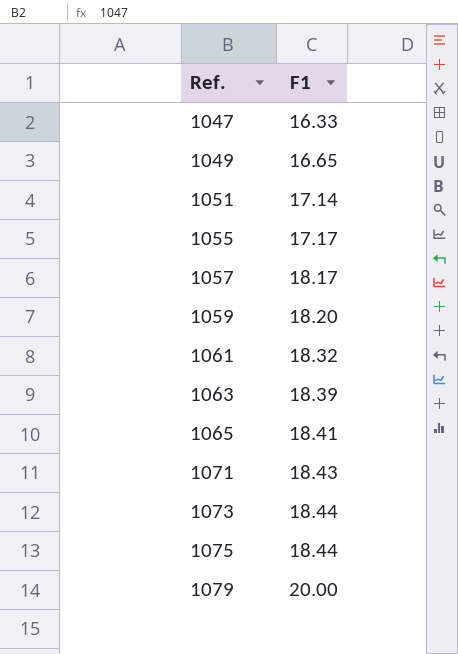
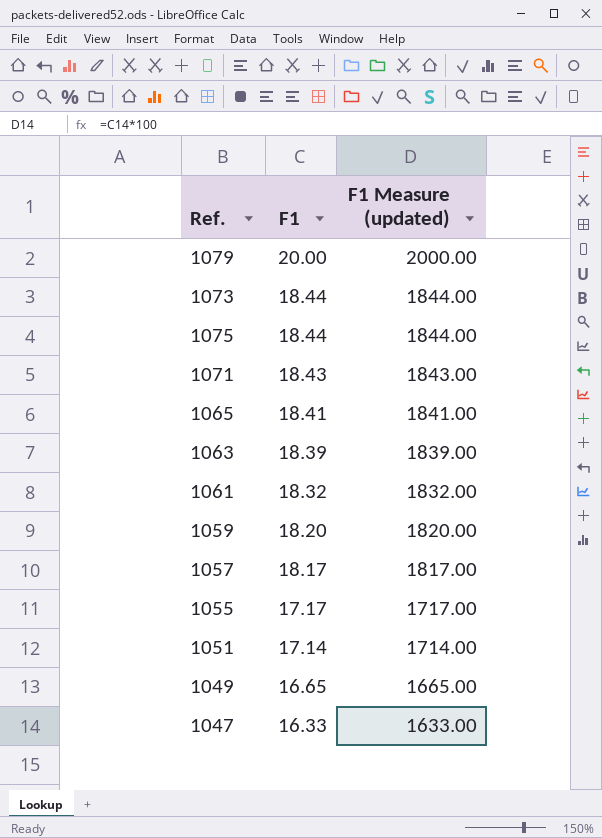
row order: Ref. ascending -> F1 descending
column F1 Measure (updated) | formula: none -> [F1] * 100

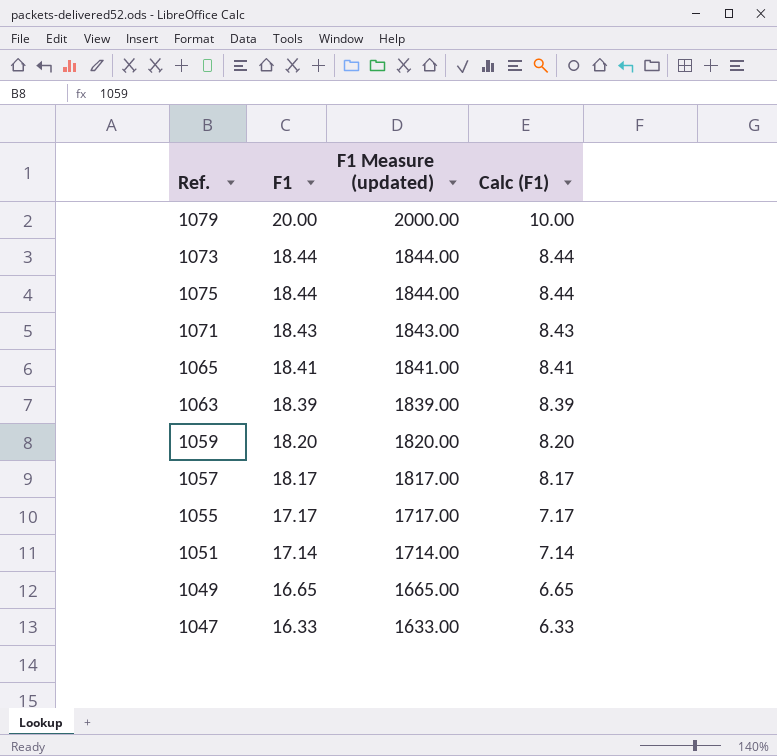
column Calc (F1) | formula: none -> [F1] - 10
row 1061: 18.32 | 1832.00 -> none

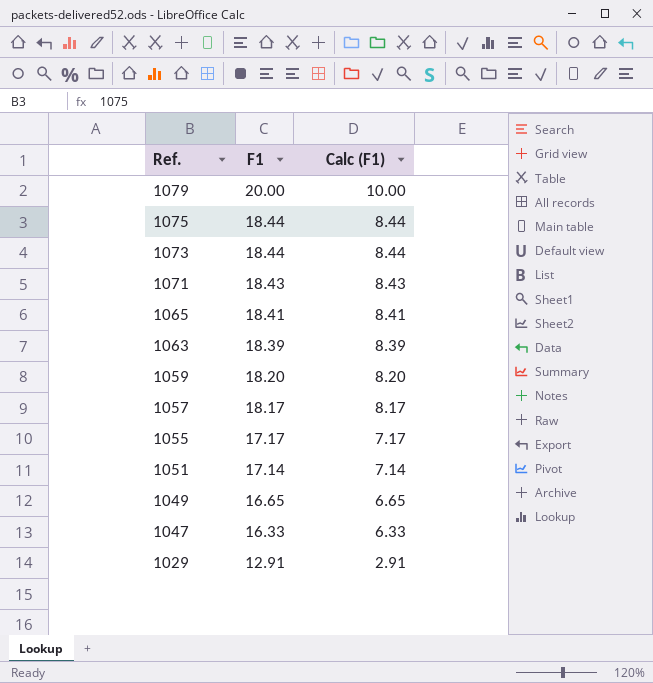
row order: F1 descending -> Ref. descending
column F1 Measure (updated) | formula: [F1] * 100 -> none
row 1029: none -> 12.91 | 2.91

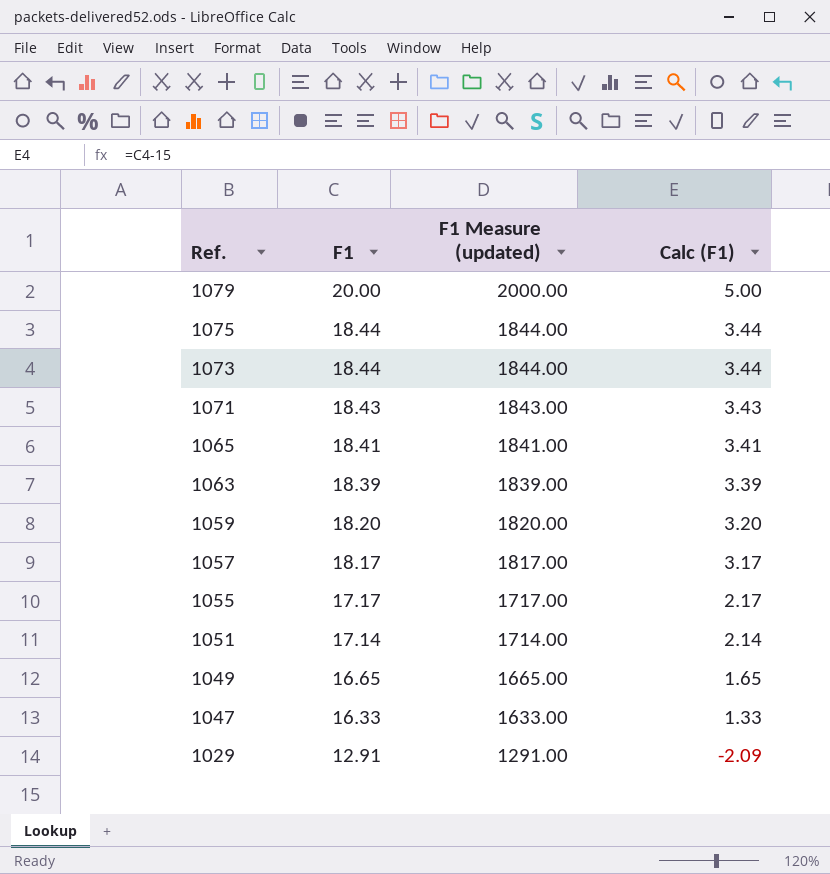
column F1 Measure (updated) | formula: none -> [F1] * 100
column Calc (F1) | formula: [F1] - 10 -> [F1] - 15

